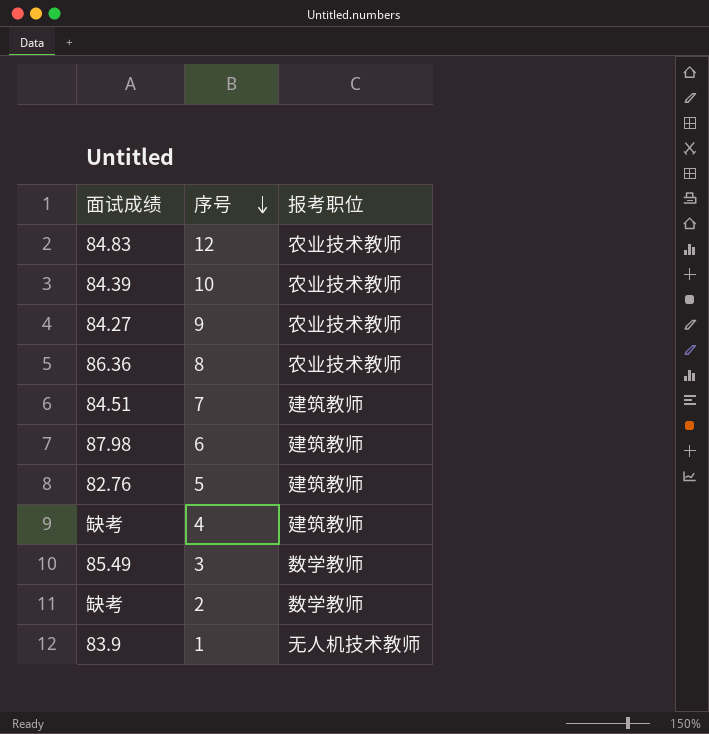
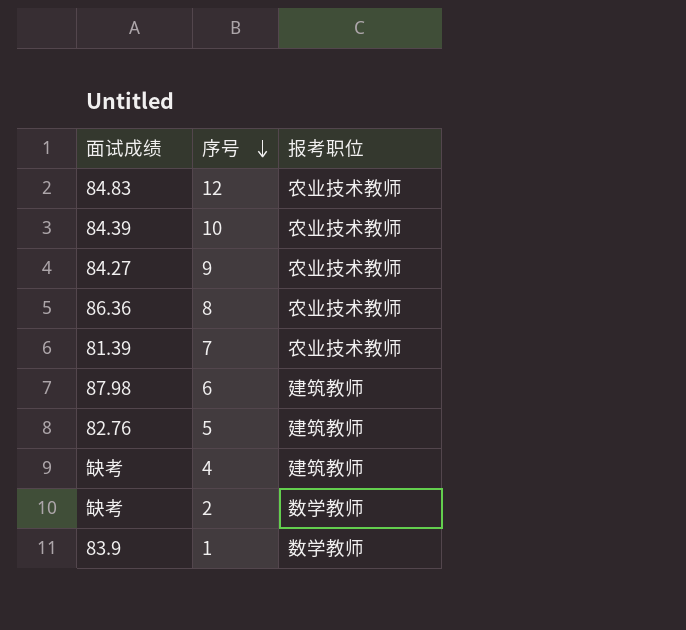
row 3: 85.49 | 数学教师 -> none
7 | 面试成绩: 84.51 -> 81.39
7 | 报考职位: 建筑教师 -> 农业技术教师
1 | 报考职位: 无人机技术教师 -> 数学教师

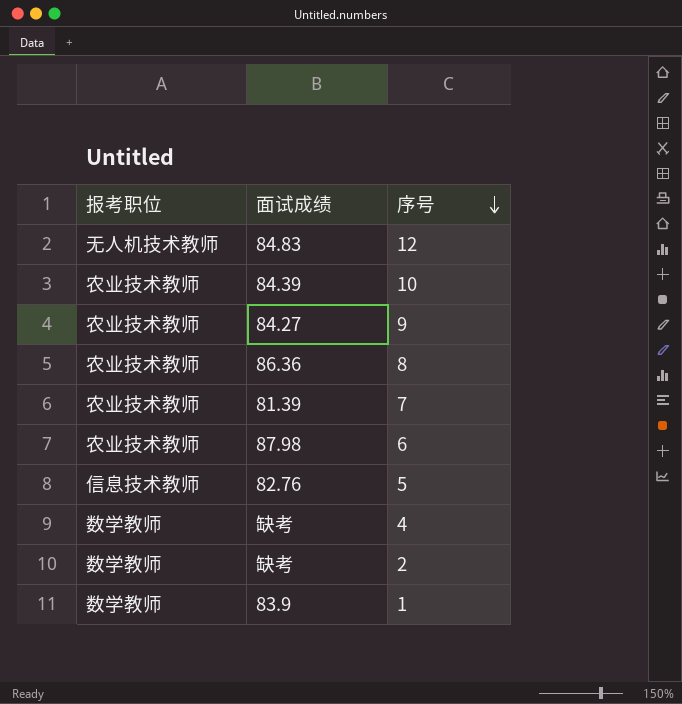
column 报考职位 | position: 3 -> 1
12 | 报考职位: 农业技术教师 -> 无人机技术教师
6 | 报考职位: 建筑教师 -> 农业技术教师
5 | 报考职位: 建筑教师 -> 信息技术教师
4 | 报考职位: 建筑教师 -> 数学教师

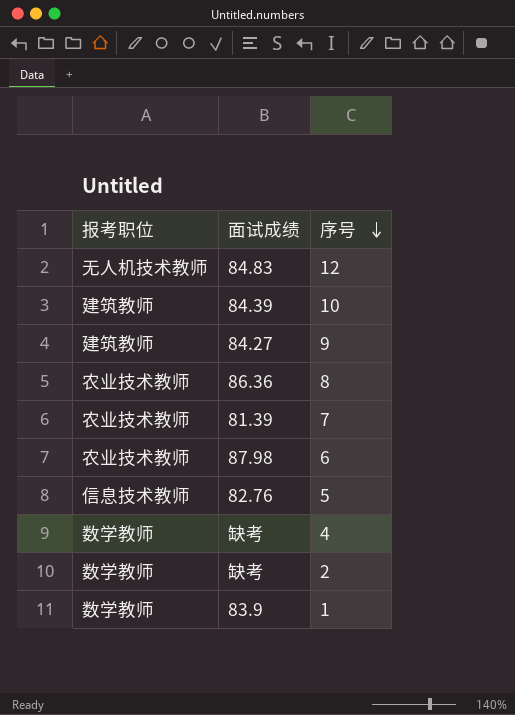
10 | 报考职位: 农业技术教师 -> 建筑教师
9 | 报考职位: 农业技术教师 -> 建筑教师

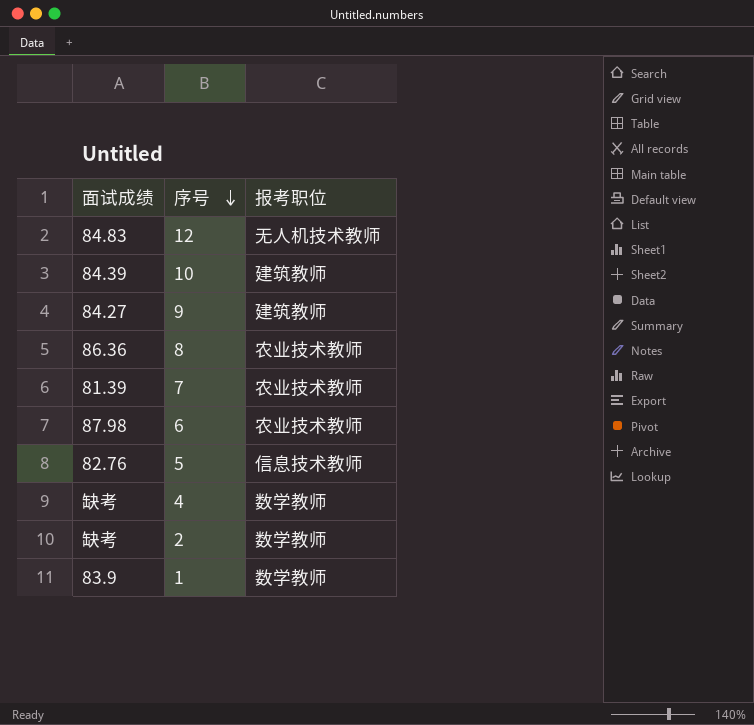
column 报考职位 | position: 1 -> 3

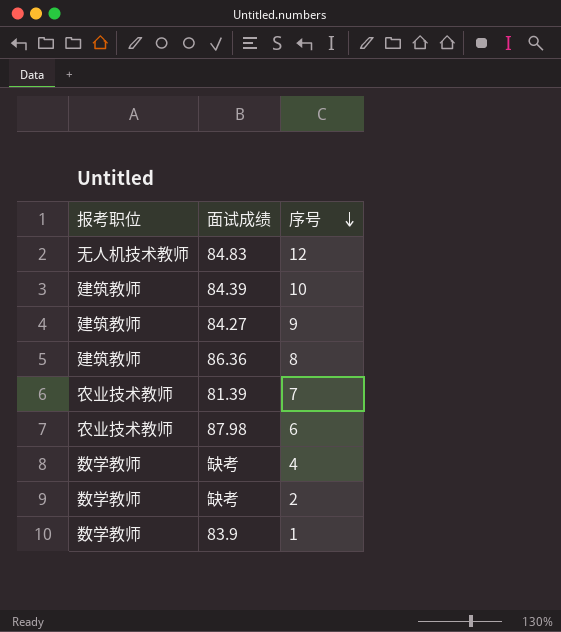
column 报考职位 | position: 3 -> 1
row 5: 82.76 | 信息技术教师 -> none
8 | 报考职位: 农业技术教师 -> 建筑教师

